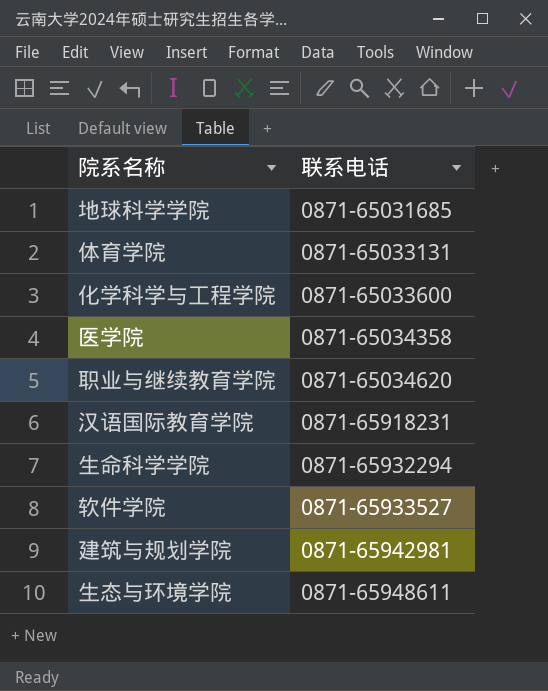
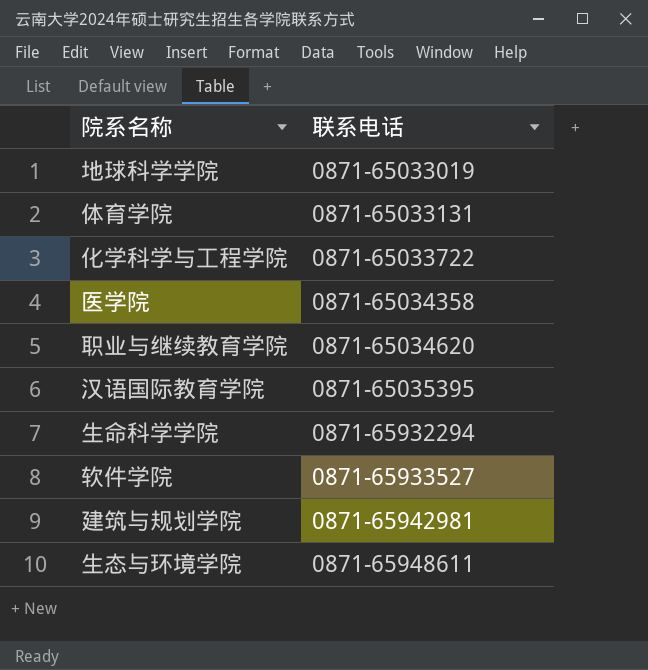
地球科学学院 | 联系电话: 0871-65031685 -> 0871-65033019
化学科学与工程学院 | 联系电话: 0871-65033600 -> 0871-65033722
汉语国际教育学院 | 联系电话: 0871-65918231 -> 0871-65035395

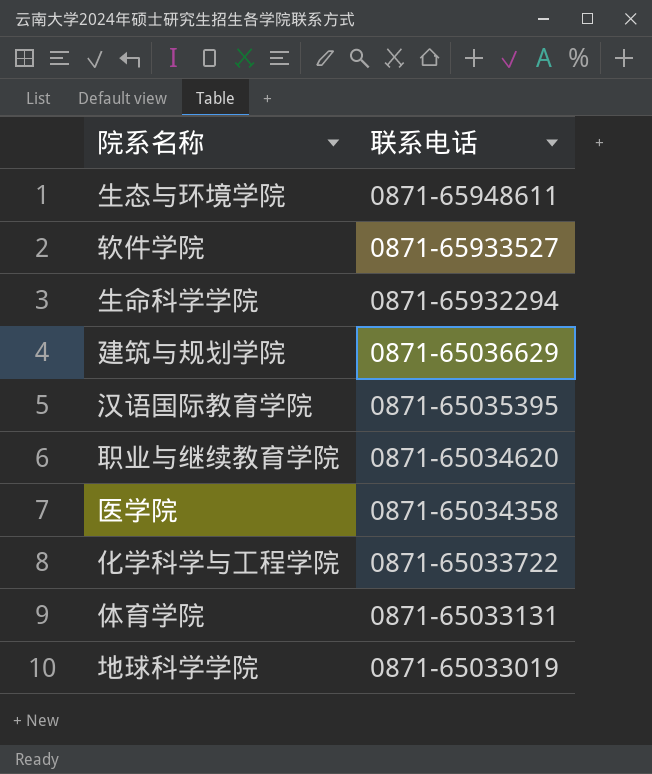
row order: 联系电话 ascending -> 联系电话 descending
建筑与规划学院 | 联系电话: 0871-65942981 -> 0871-65036629

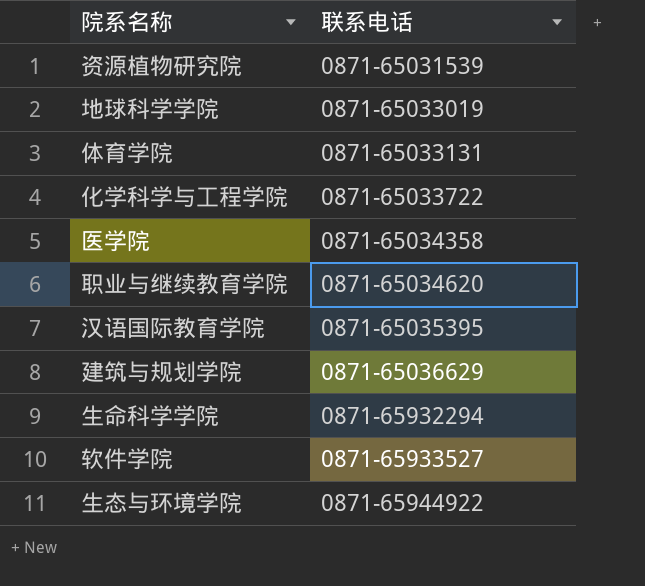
row order: 联系电话 descending -> 联系电话 ascending
row 资源植物研究院: none -> 0871-65031539
生态与环境学院 | 联系电话: 0871-65948611 -> 0871-65944922

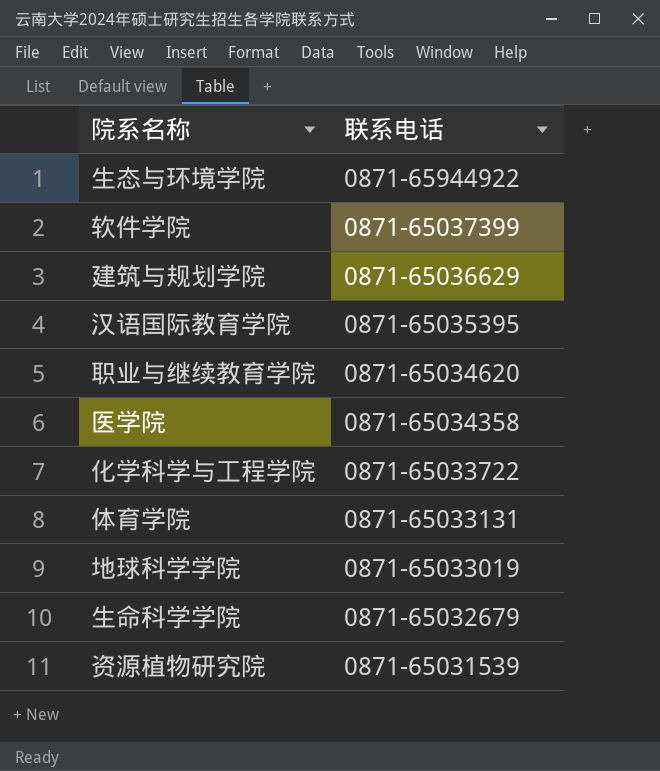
row order: 联系电话 ascending -> 联系电话 descending
软件学院 | 联系电话: 0871-65933527 -> 0871-65037399
生命科学学院 | 联系电话: 0871-65932294 -> 0871-65032679

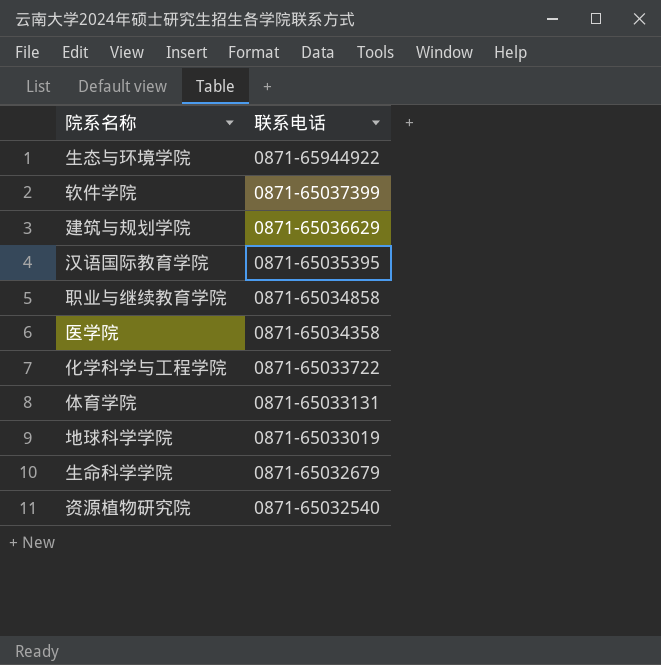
职业与继续教育学院 | 联系电话: 0871-65034620 -> 0871-65034858
资源植物研究院 | 联系电话: 0871-65031539 -> 0871-65032540

